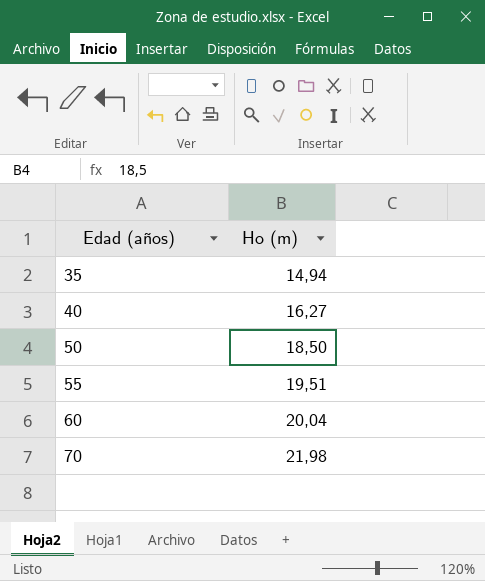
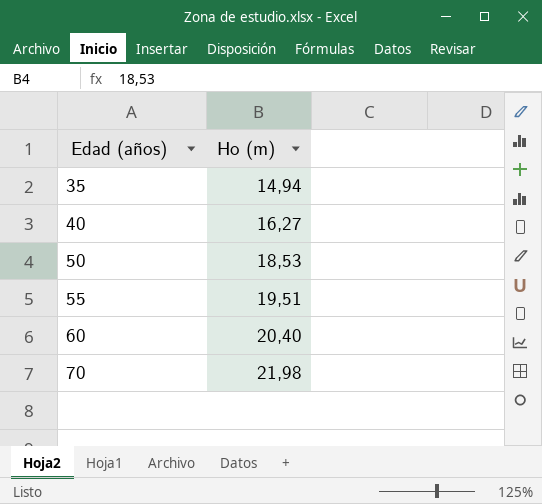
50 | Ho (m): 18,50 -> 18,53
60 | Ho (m): 20,04 -> 20,40

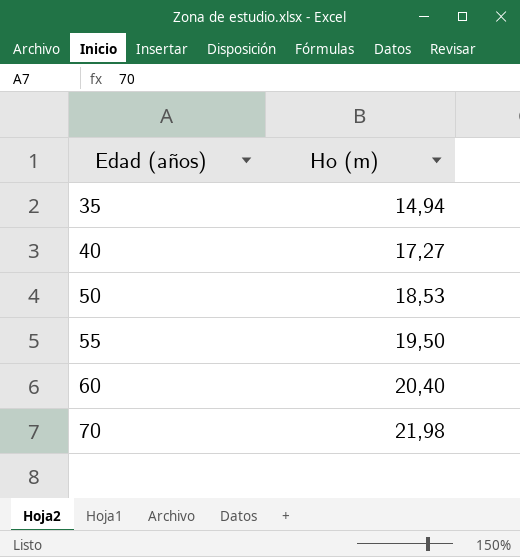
40 | Ho (m): 16,27 -> 17,27
55 | Ho (m): 19,51 -> 19,50

